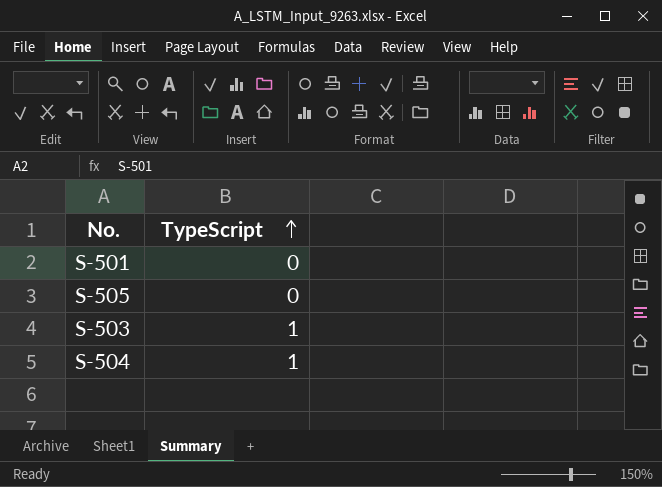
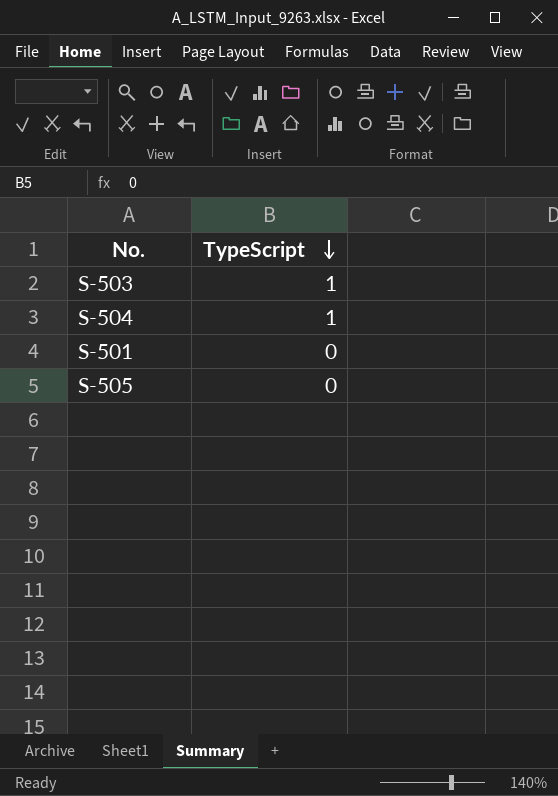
row order: TypeScript ascending -> TypeScript descending

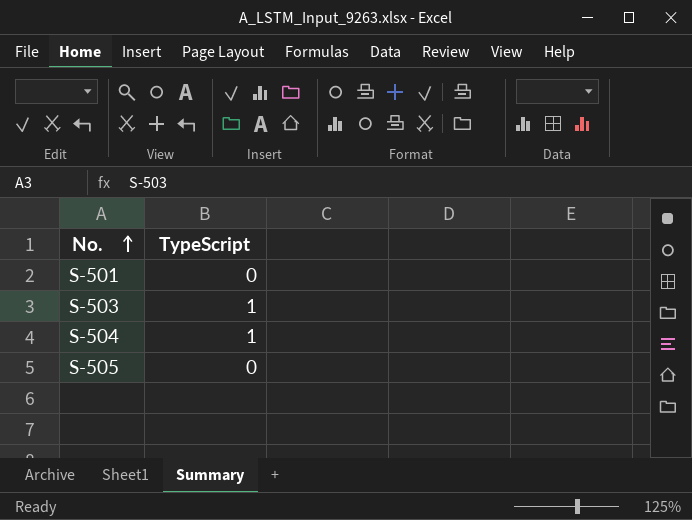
row order: TypeScript descending -> No. ascending

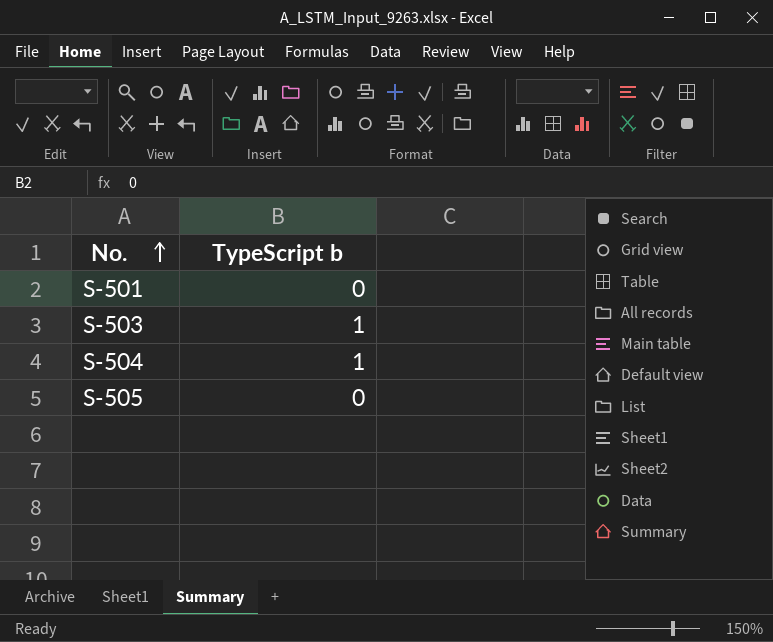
column name: TypeScript -> TypeScript b

